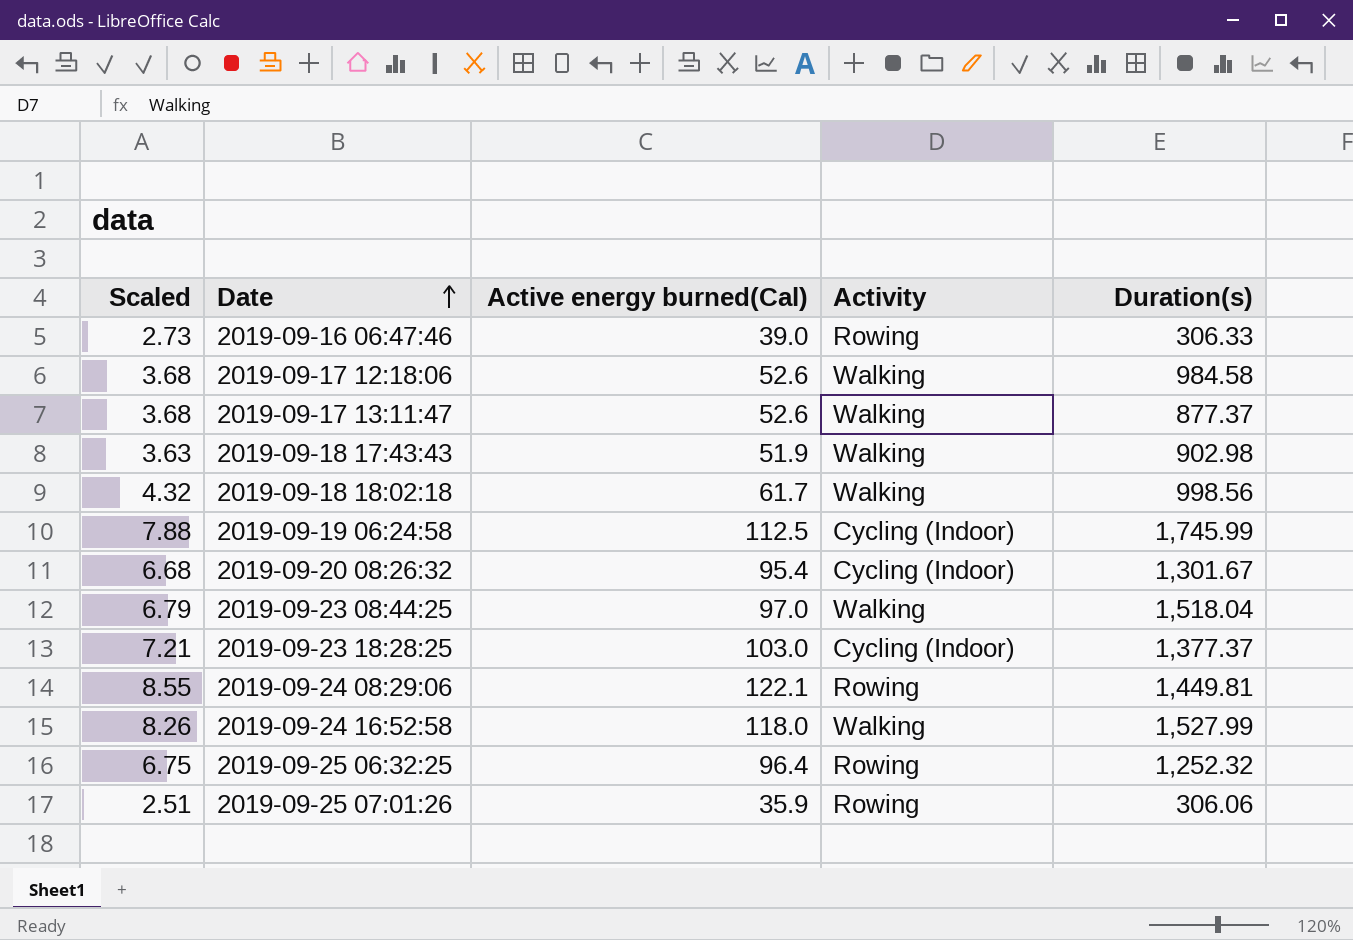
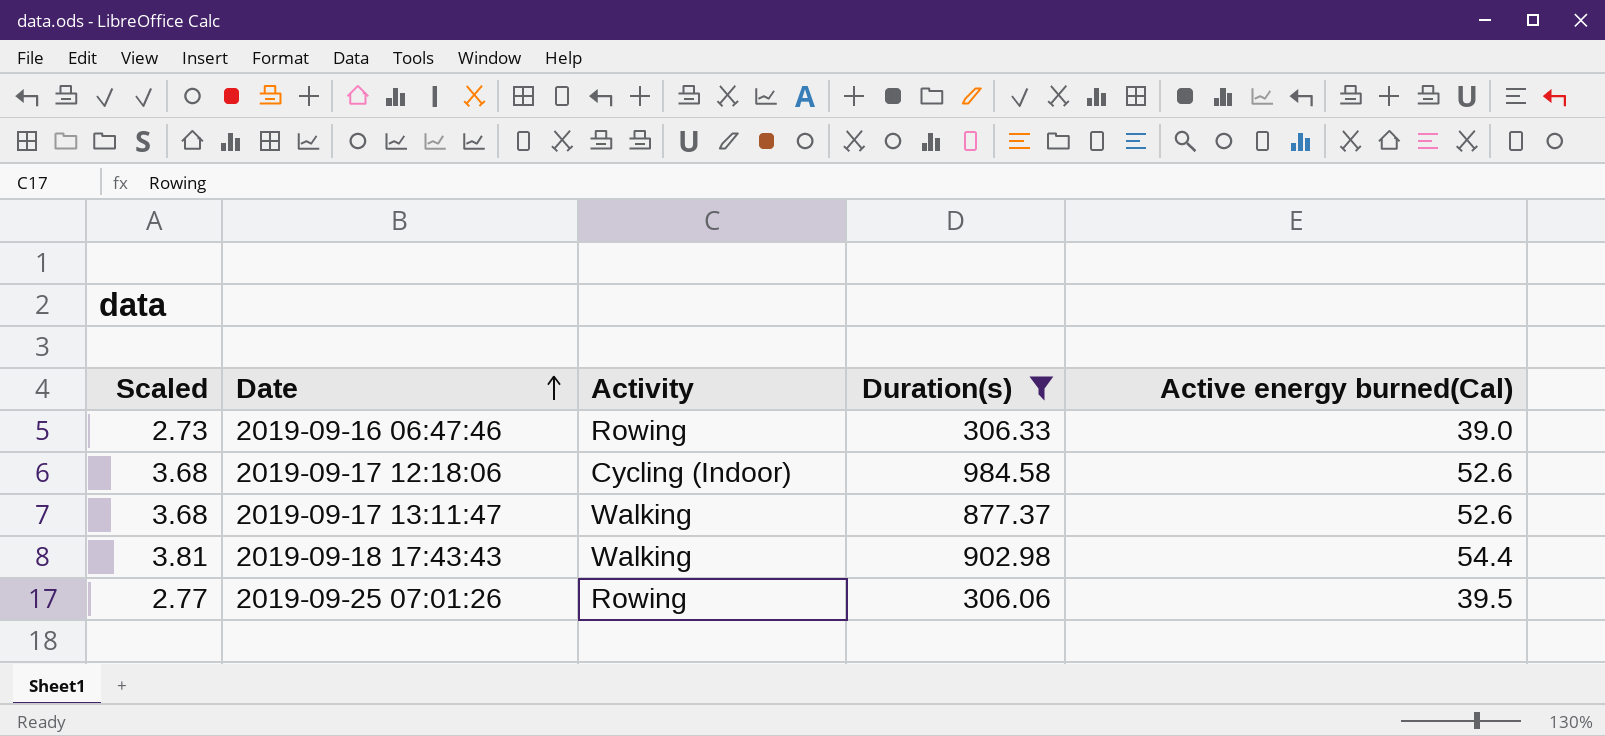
filter: none -> Duration(s) <= 984.58
column Active energy burned(Cal) | position: 3 -> 5
2019-09-17 12:18:06 | Activity: Walking -> Cycling (Indoor)
2019-09-18 17:43:43 | Scaled: 3.63 -> 3.81
2019-09-18 17:43:43 | Active energy burned(Cal): 51.9 -> 54.4
2019-09-25 07:01:26 | Scaled: 2.51 -> 2.77
2019-09-25 07:01:26 | Active energy burned(Cal): 35.9 -> 39.5

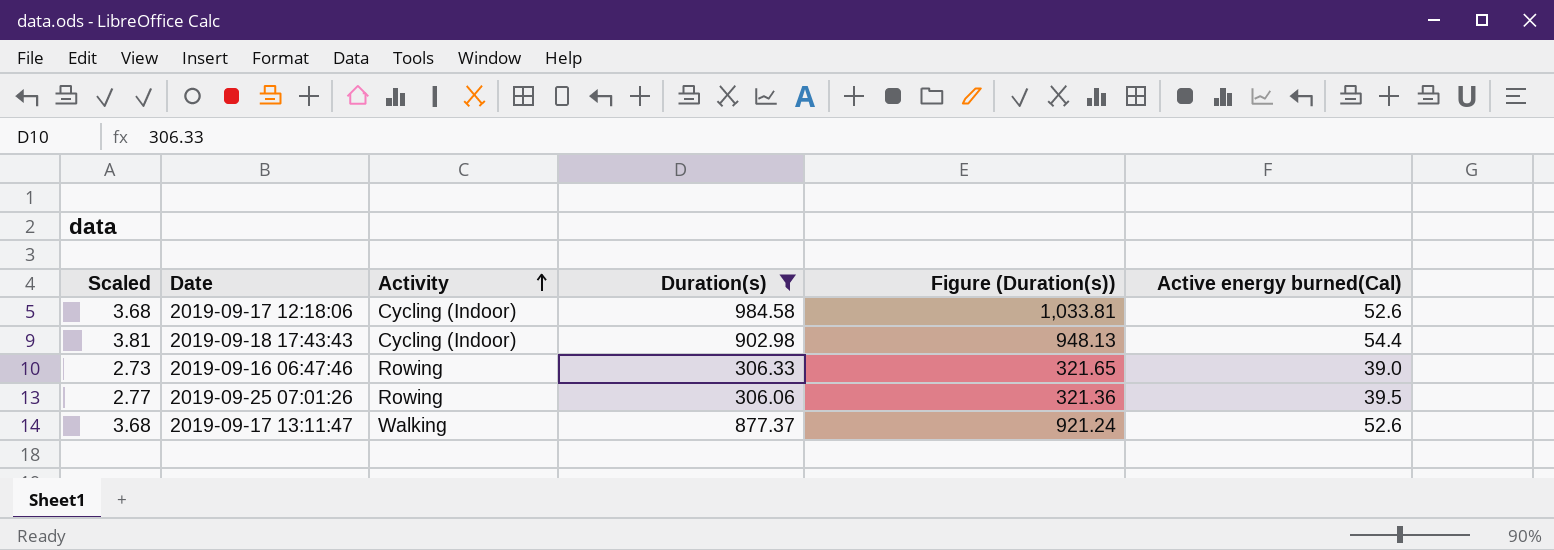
row order: Date ascending -> Activity ascending
column Figure (Duration(s)) | formula: none -> [Duration(s)] * 1.05
2019-09-18 17:43:43 | Activity: Walking -> Cycling (Indoor)

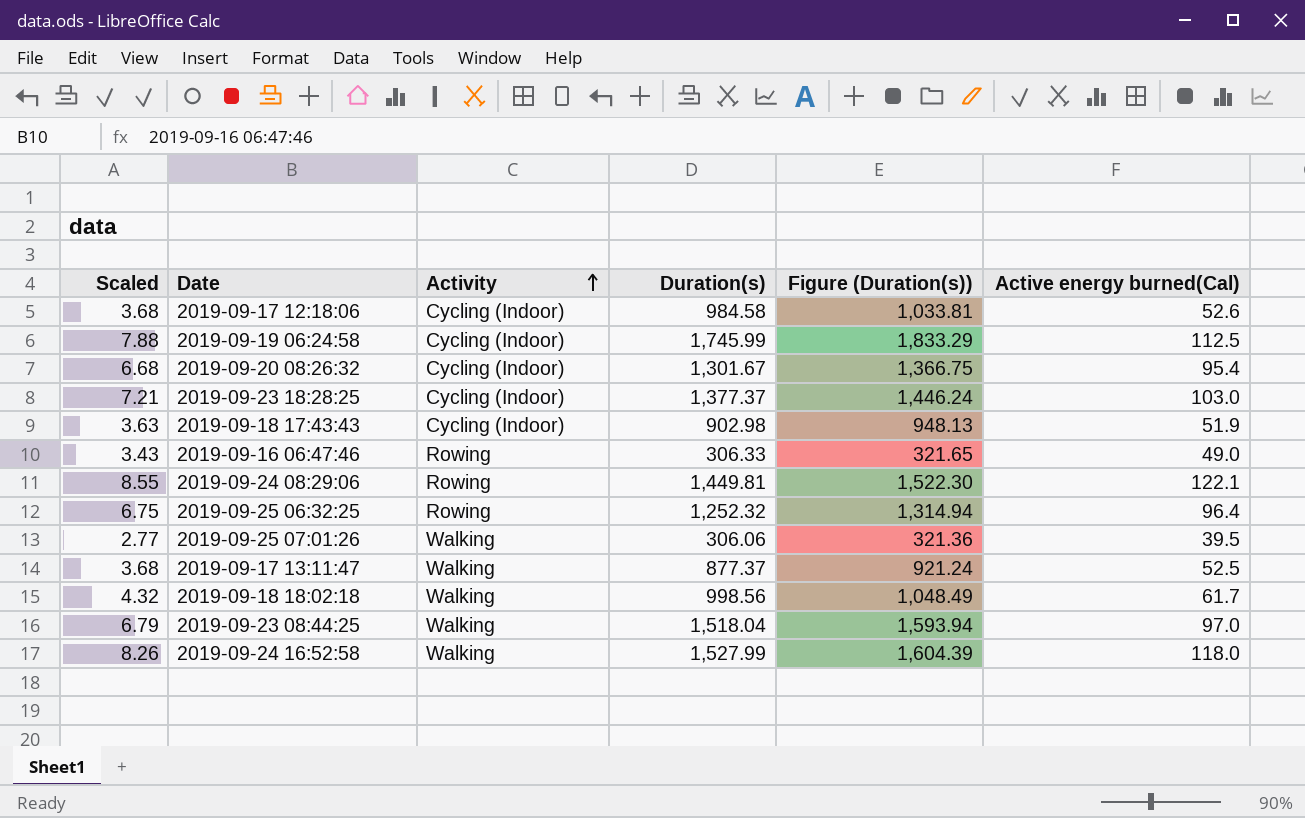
filter: Duration(s) <= 984.58 -> none
2019-09-18 17:43:43 | Scaled: 3.81 -> 3.63
2019-09-18 17:43:43 | Active energy burned(Cal): 54.4 -> 51.9
2019-09-16 06:47:46 | Scaled: 2.73 -> 3.43
2019-09-16 06:47:46 | Active energy burned(Cal): 39.0 -> 49.0
2019-09-25 07:01:26 | Activity: Rowing -> Walking
2019-09-17 13:11:47 | Active energy burned(Cal): 52.6 -> 52.5

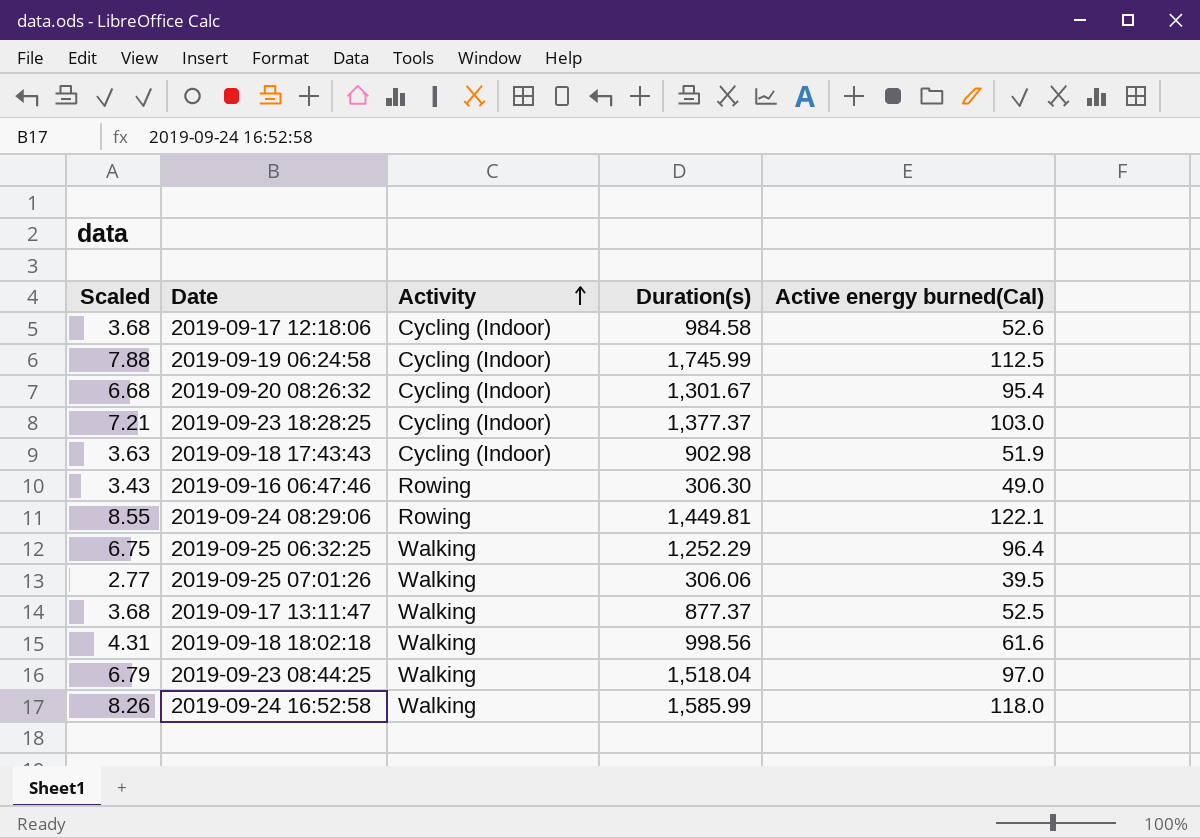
column Figure (Duration(s)) | formula: [Duration(s)] * 1.05 -> none
2019-09-16 06:47:46 | Duration(s): 306.33 -> 306.30
2019-09-25 06:32:25 | Activity: Rowing -> Walking
2019-09-25 06:32:25 | Duration(s): 1,252.32 -> 1,252.29
2019-09-18 18:02:18 | Scaled: 4.32 -> 4.31
2019-09-18 18:02:18 | Active energy burned(Cal): 61.7 -> 61.6
2019-09-24 16:52:58 | Duration(s): 1,527.99 -> 1,585.99

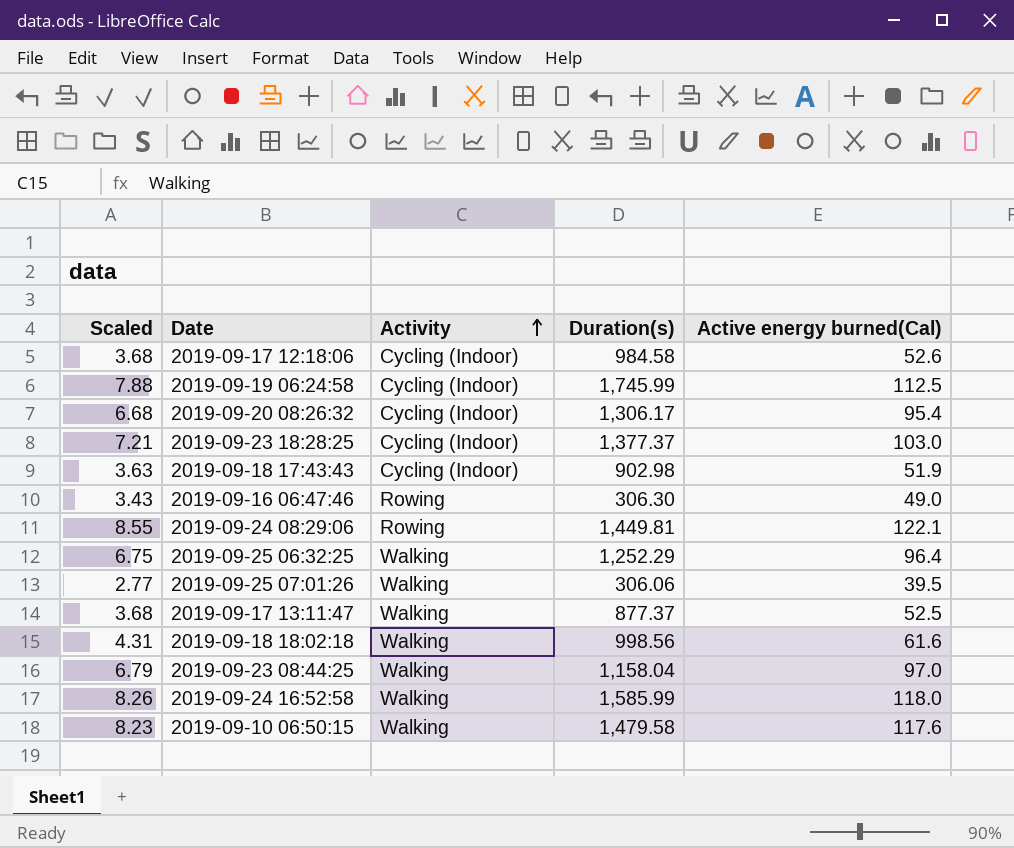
2019-09-20 08:26:32 | Duration(s): 1,301.67 -> 1,306.17
2019-09-23 08:44:25 | Duration(s): 1,518.04 -> 1,158.04
row 2019-09-10 06:50:15: none -> 8.23 | Walking | 1,479.58 | 117.6

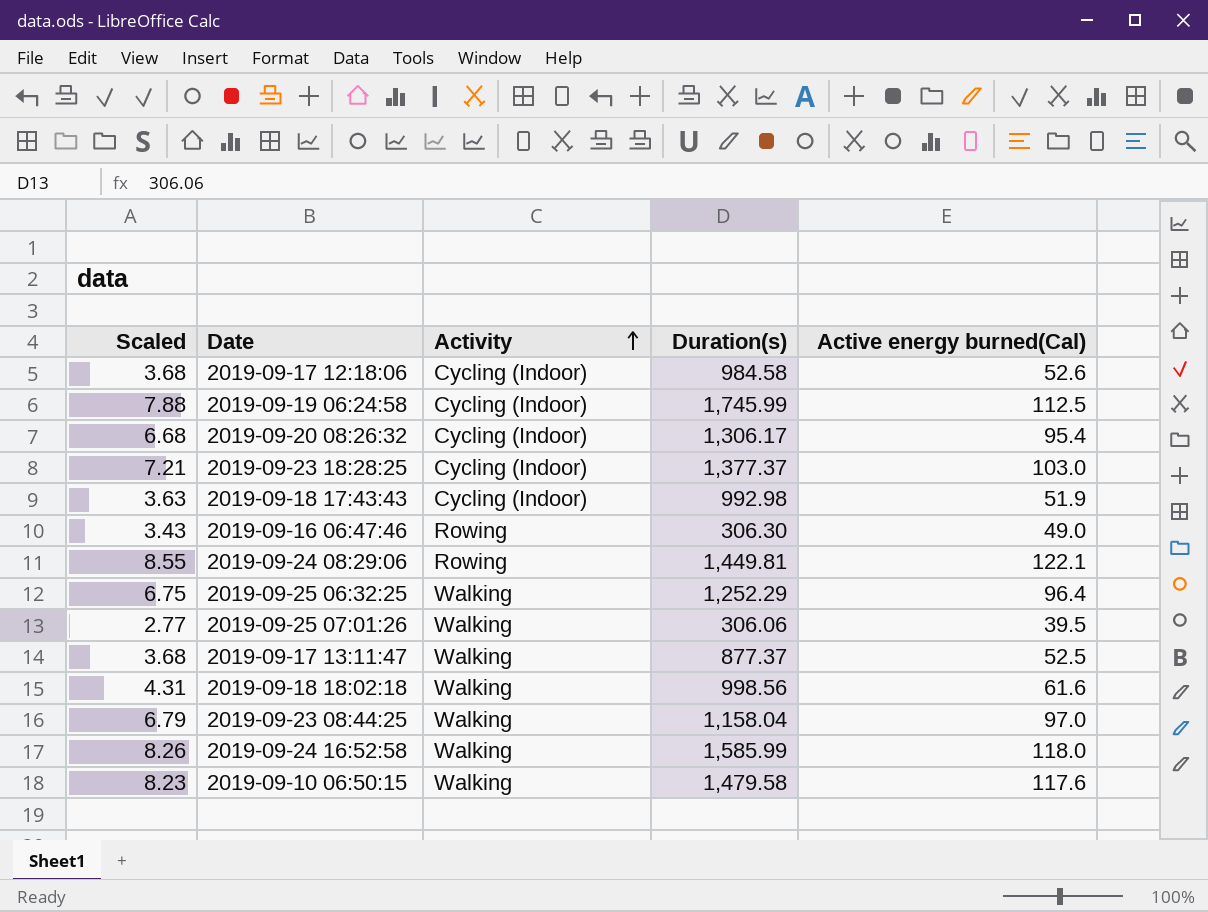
2019-09-18 17:43:43 | Duration(s): 902.98 -> 992.98

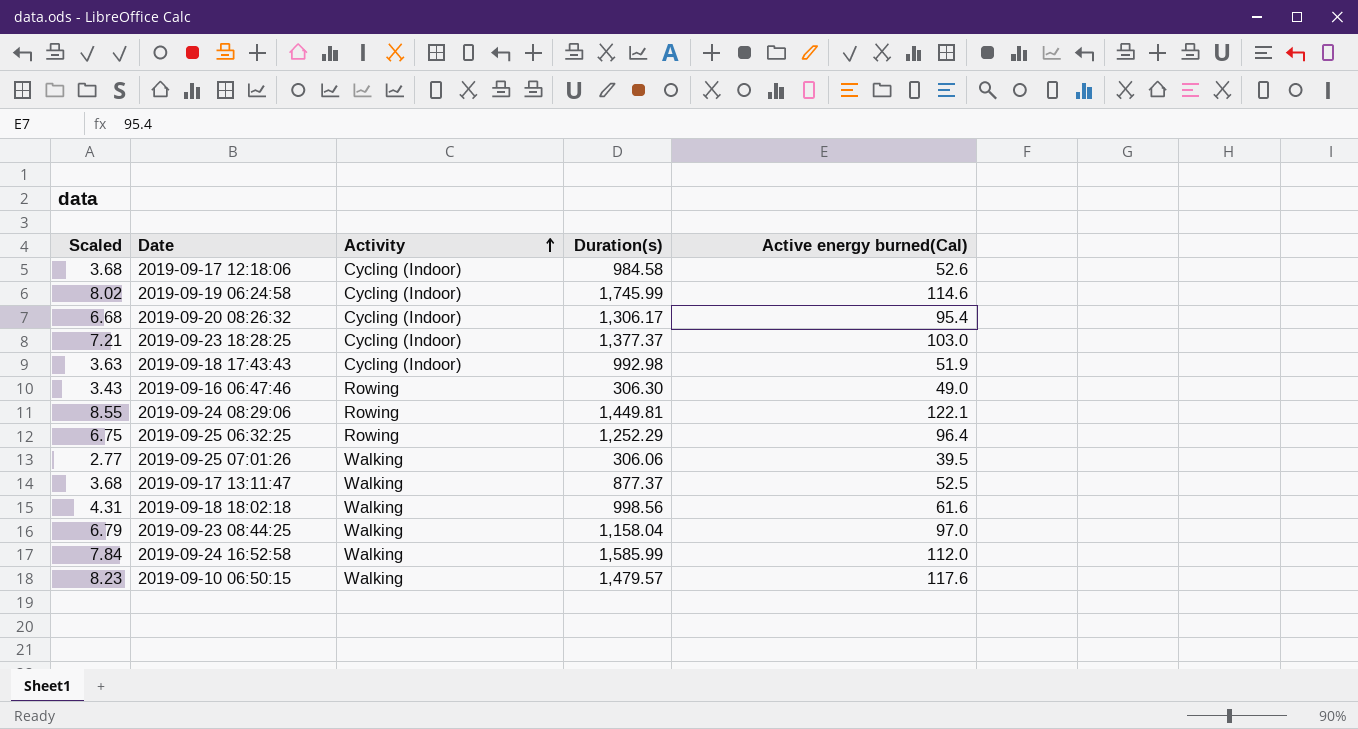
2019-09-19 06:24:58 | Scaled: 7.88 -> 8.02
2019-09-19 06:24:58 | Active energy burned(Cal): 112.5 -> 114.6
2019-09-25 06:32:25 | Activity: Walking -> Rowing
2019-09-24 16:52:58 | Scaled: 8.26 -> 7.84
2019-09-24 16:52:58 | Active energy burned(Cal): 118.0 -> 112.0
2019-09-10 06:50:15 | Duration(s): 1,479.58 -> 1,479.57

